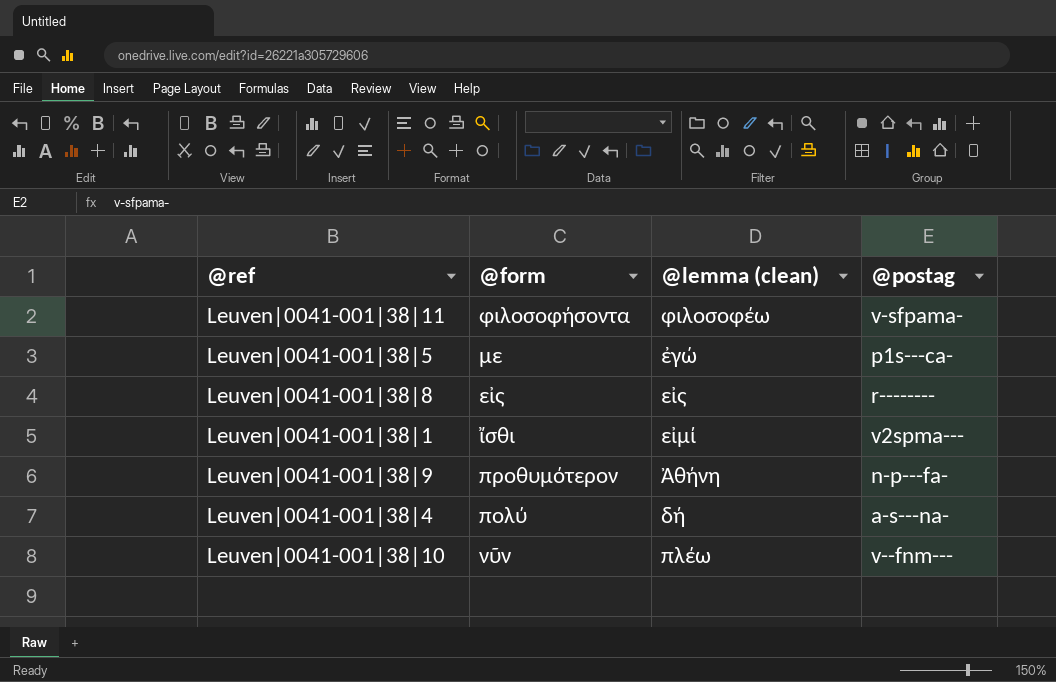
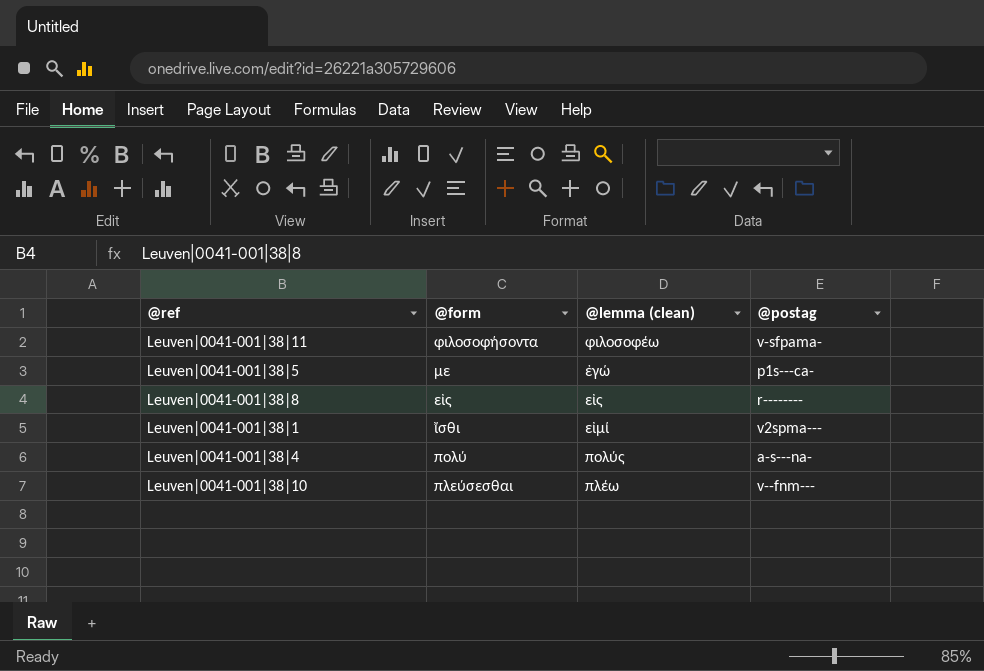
row Leuven|0041-001|38|9: προθυμότερον | Ἀθήνη | n-p---fa- -> none
Leuven|0041-001|38|4 | @lemma (clean): δή -> πολύς
Leuven|0041-001|38|10 | @form: νῦν -> πλεύσεσθαι

